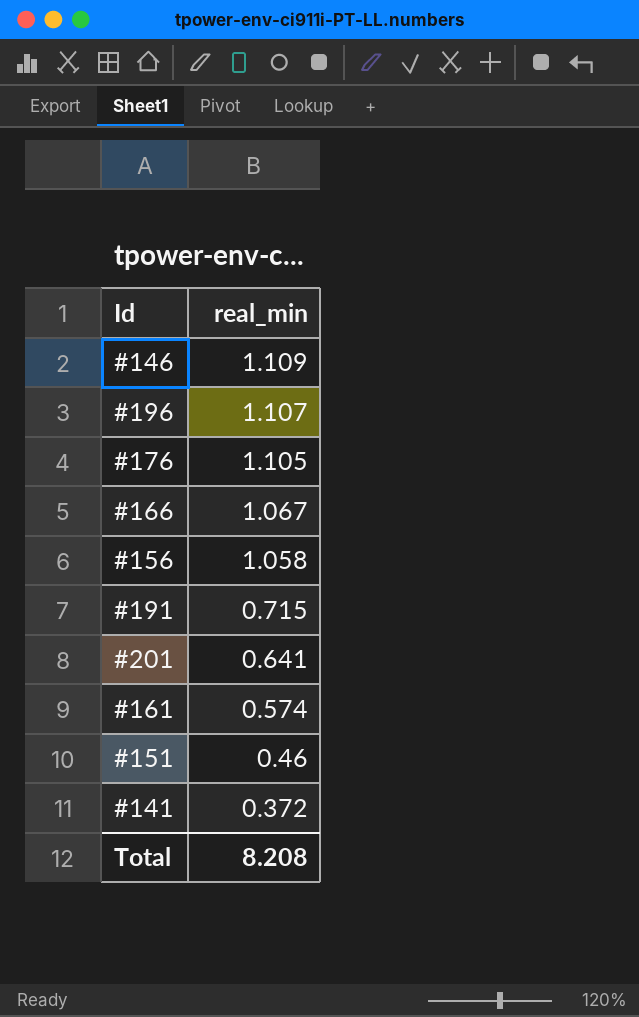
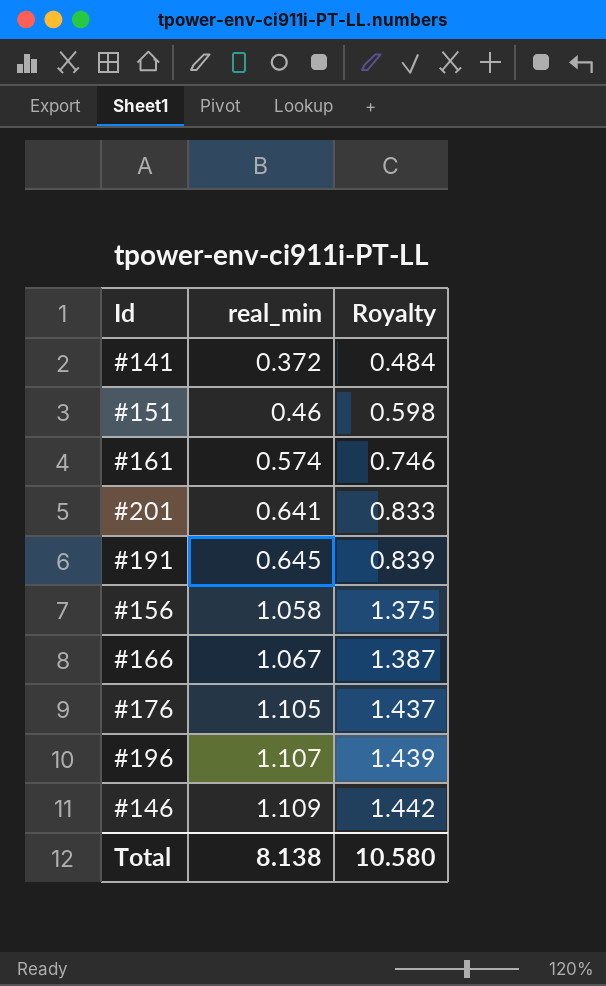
row order: real_min descending -> real_min ascending
column Royalty | formula: none -> [real_min] * 1.3
#191 | real_min: 0.715 -> 0.645
Total | real_min: 8.208 -> 8.138

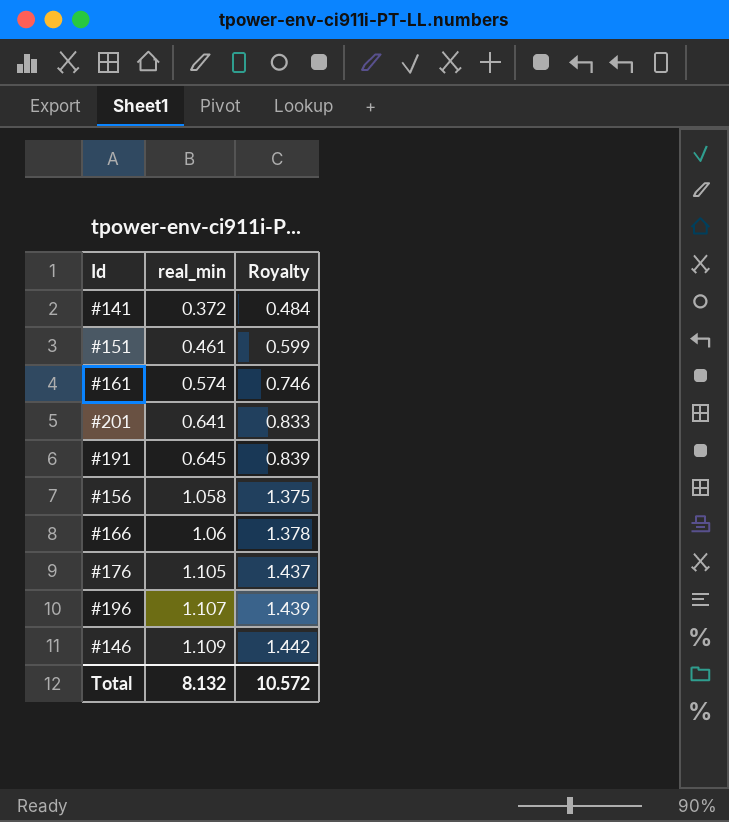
#151 | real_min: 0.46 -> 0.461
#151 | Royalty: 0.598 -> 0.599
#166 | real_min: 1.067 -> 1.06
#166 | Royalty: 1.387 -> 1.378
Total | real_min: 8.138 -> 8.132
Total | Royalty: 10.580 -> 10.572

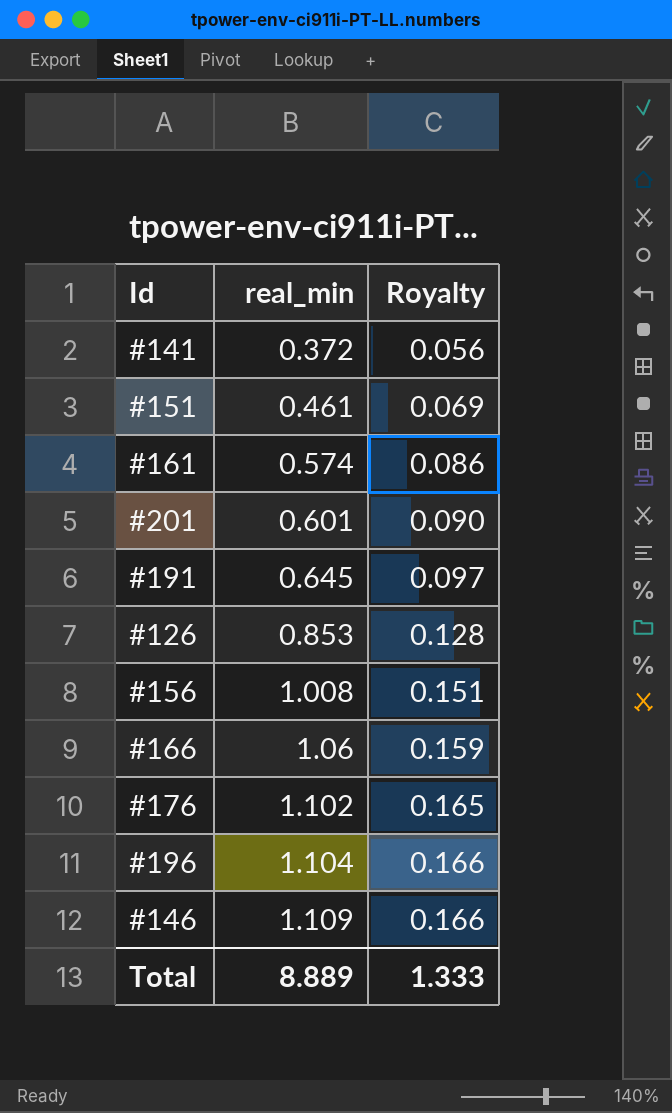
column Royalty | formula: [real_min] * 1.3 -> [real_min] * 0.15
#201 | real_min: 0.641 -> 0.601
row #126: none -> 0.853 | 0.128
#156 | real_min: 1.058 -> 1.008
#176 | real_min: 1.105 -> 1.102
#196 | real_min: 1.107 -> 1.104
Total | real_min: 8.132 -> 8.889
Total | Royalty: 10.572 -> 1.333

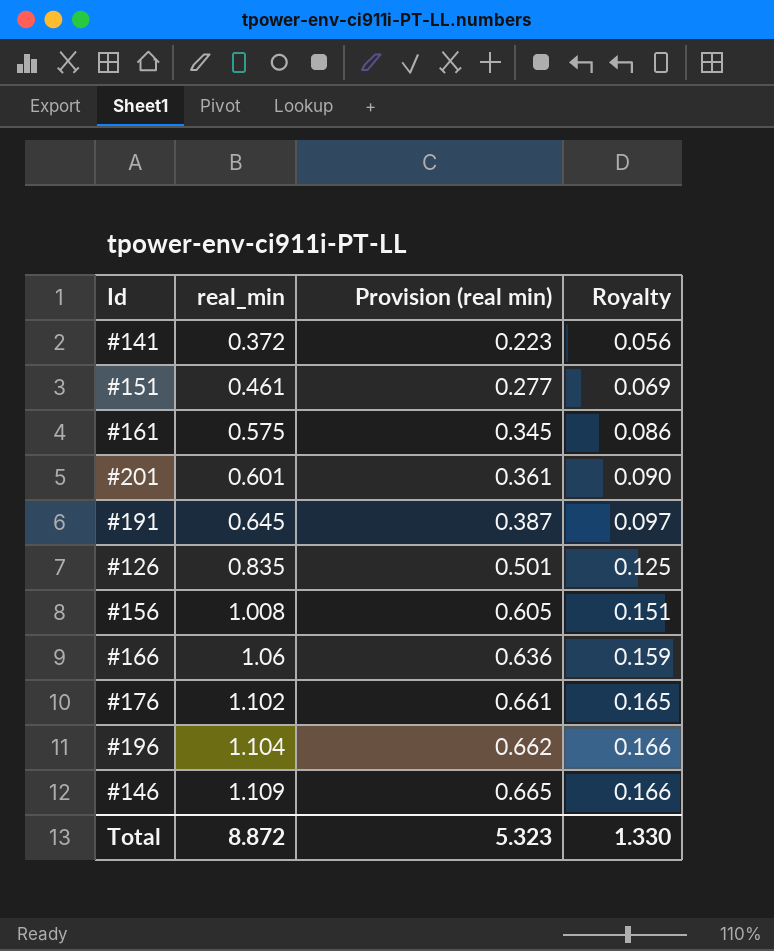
column Provision (real min) | formula: none -> [real_min] * 0.6
#161 | real_min: 0.574 -> 0.575
#126 | real_min: 0.853 -> 0.835
#126 | Royalty: 0.128 -> 0.125
Total | real_min: 8.889 -> 8.872
Total | Royalty: 1.333 -> 1.330

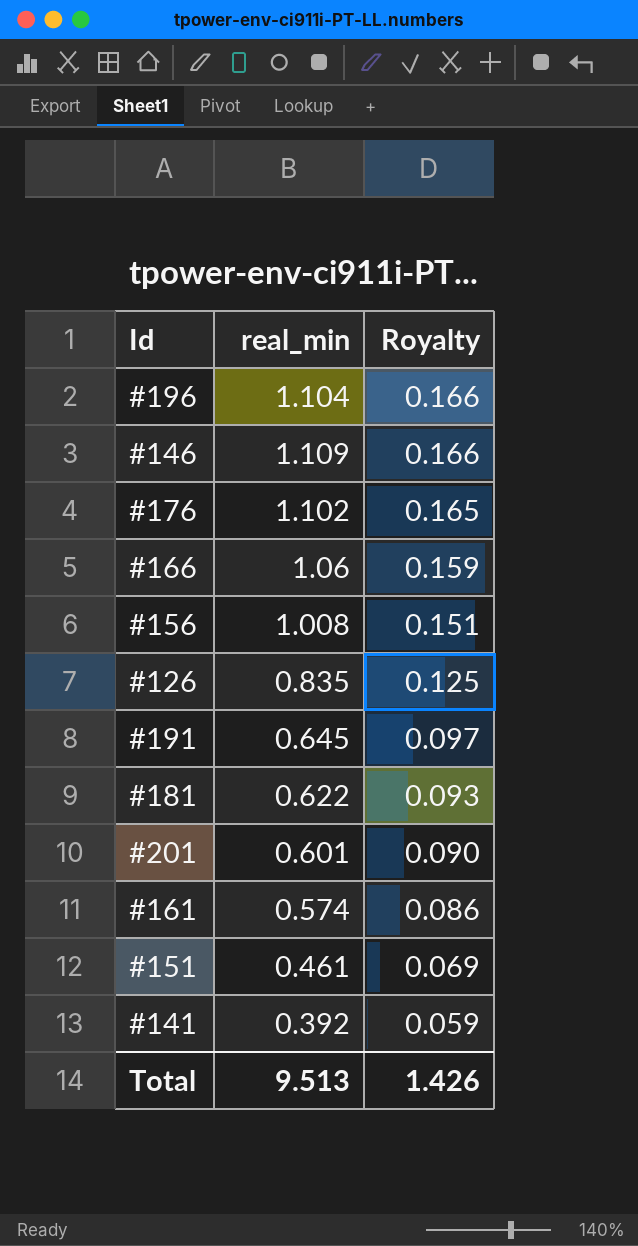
row order: real_min ascending -> Royalty descending
column Provision (real min) | formula: [real_min] * 0.6 -> none
row #181: none -> 0.622 | 0.093
#161 | real_min: 0.575 -> 0.574
#141 | real_min: 0.372 -> 0.392
#141 | Royalty: 0.056 -> 0.059
Total | real_min: 8.872 -> 9.513
Total | Royalty: 1.330 -> 1.426

